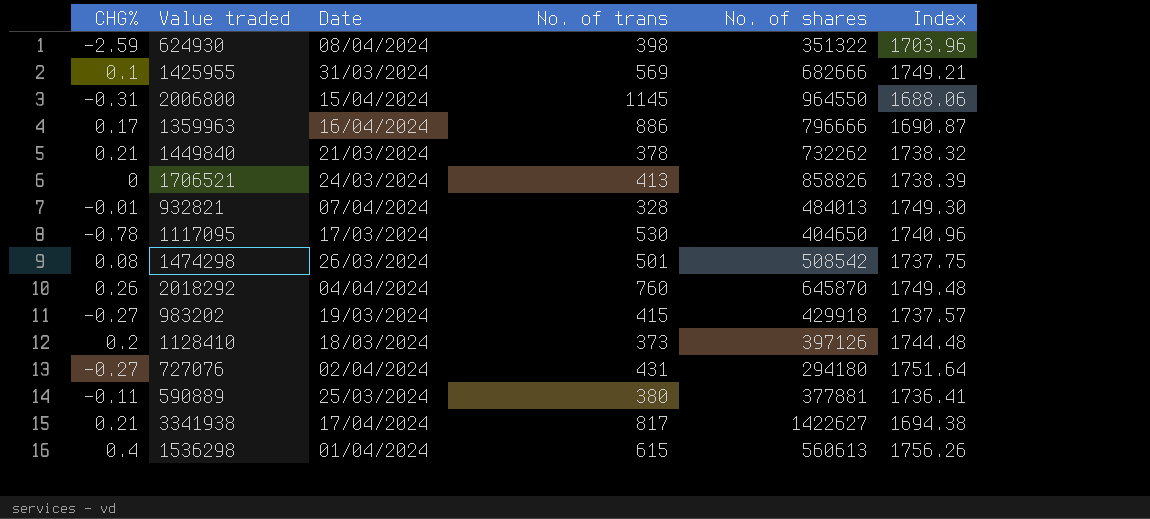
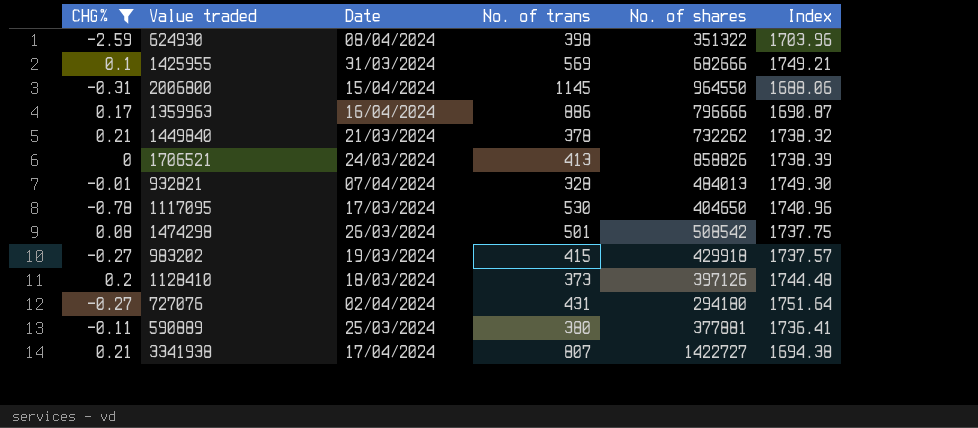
filter: none -> CHG% <= 0.21
3341938 | No. of trans: 817 -> 807
3341938 | No. of shares: 1422627 -> 1422727

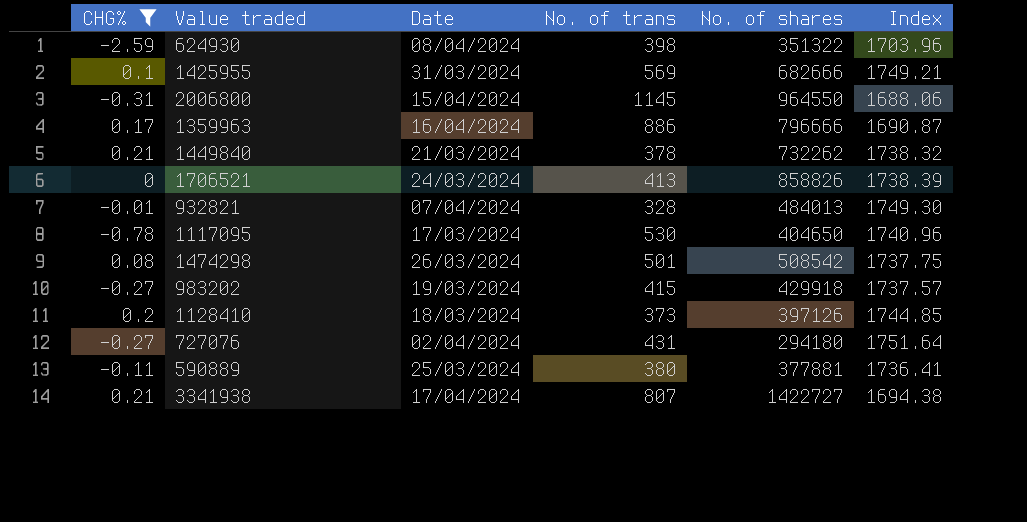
1128410 | Index: 1744.48 -> 1744.85

